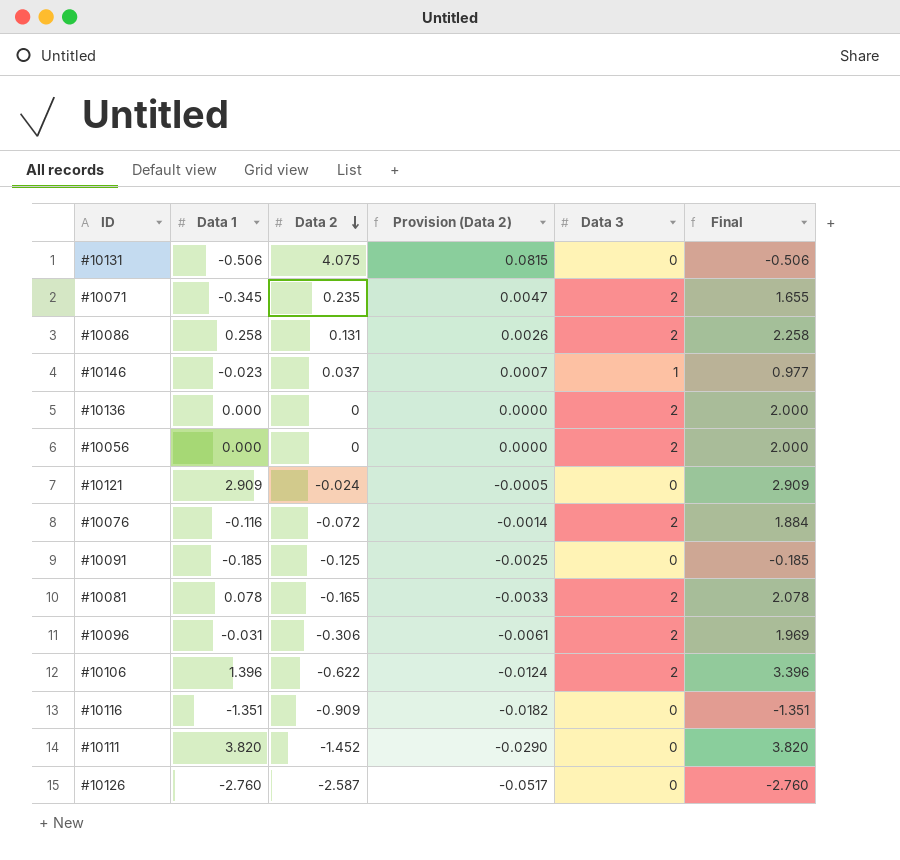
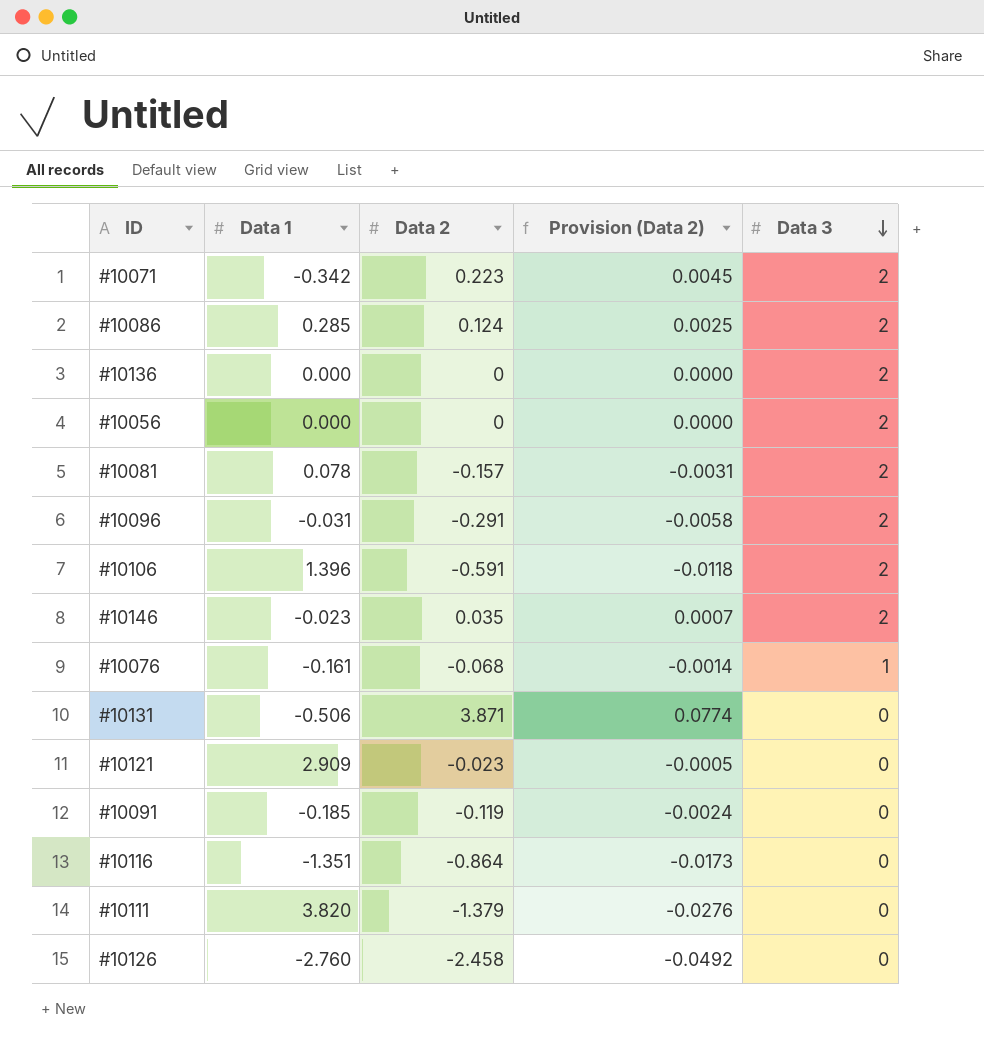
row order: Data 2 descending -> Data 3 descending
column Final | formula: [Data 1] + [Data 3] -> none
#10071 | Data 1: -0.345 -> -0.342
#10071 | Data 2: 0.235 -> 0.223
#10071 | Provision (Data 2): 0.0047 -> 0.0045
#10086 | Data 1: 0.258 -> 0.285
#10086 | Data 2: 0.131 -> 0.124
#10086 | Provision (Data 2): 0.0026 -> 0.0025
#10081 | Data 2: -0.165 -> -0.157
#10081 | Provision (Data 2): -0.0033 -> -0.0031
#10096 | Data 2: -0.306 -> -0.291
#10096 | Provision (Data 2): -0.0061 -> -0.0058
#10106 | Data 2: -0.622 -> -0.591
#10106 | Provision (Data 2): -0.0124 -> -0.0118
#10146 | Data 2: 0.037 -> 0.035
#10146 | Data 3: 1 -> 2
#10076 | Data 1: -0.116 -> -0.161
#10076 | Data 2: -0.072 -> -0.068
#10076 | Data 3: 2 -> 1
#10131 | Data 2: 4.075 -> 3.871
#10131 | Provision (Data 2): 0.0815 -> 0.0774
#10121 | Data 2: -0.024 -> -0.023
#10091 | Data 2: -0.125 -> -0.119
#10091 | Provision (Data 2): -0.0025 -> -0.0024
#10116 | Data 2: -0.909 -> -0.864
#10116 | Provision (Data 2): -0.0182 -> -0.0173
#10111 | Data 2: -1.452 -> -1.379
#10111 | Provision (Data 2): -0.0290 -> -0.0276
#10126 | Data 2: -2.587 -> -2.458
#10126 | Provision (Data 2): -0.0517 -> -0.0492

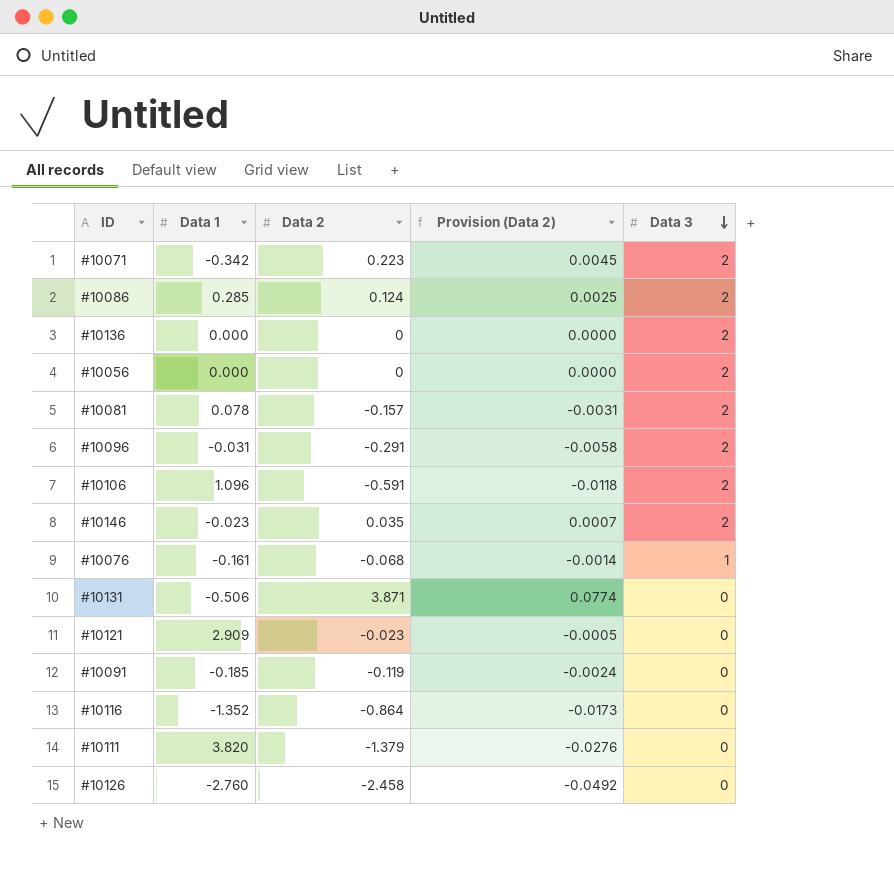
#10106 | Data 1: 1.396 -> 1.096
#10116 | Data 1: -1.351 -> -1.352

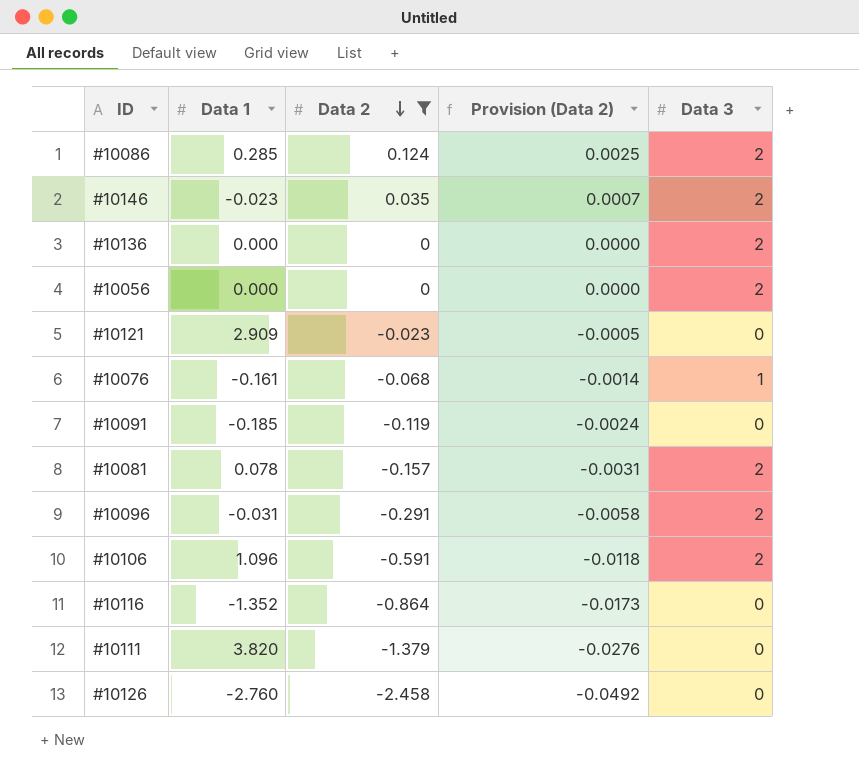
filter: none -> Data 2 <= 0.124
row order: Data 3 descending -> Data 2 descending

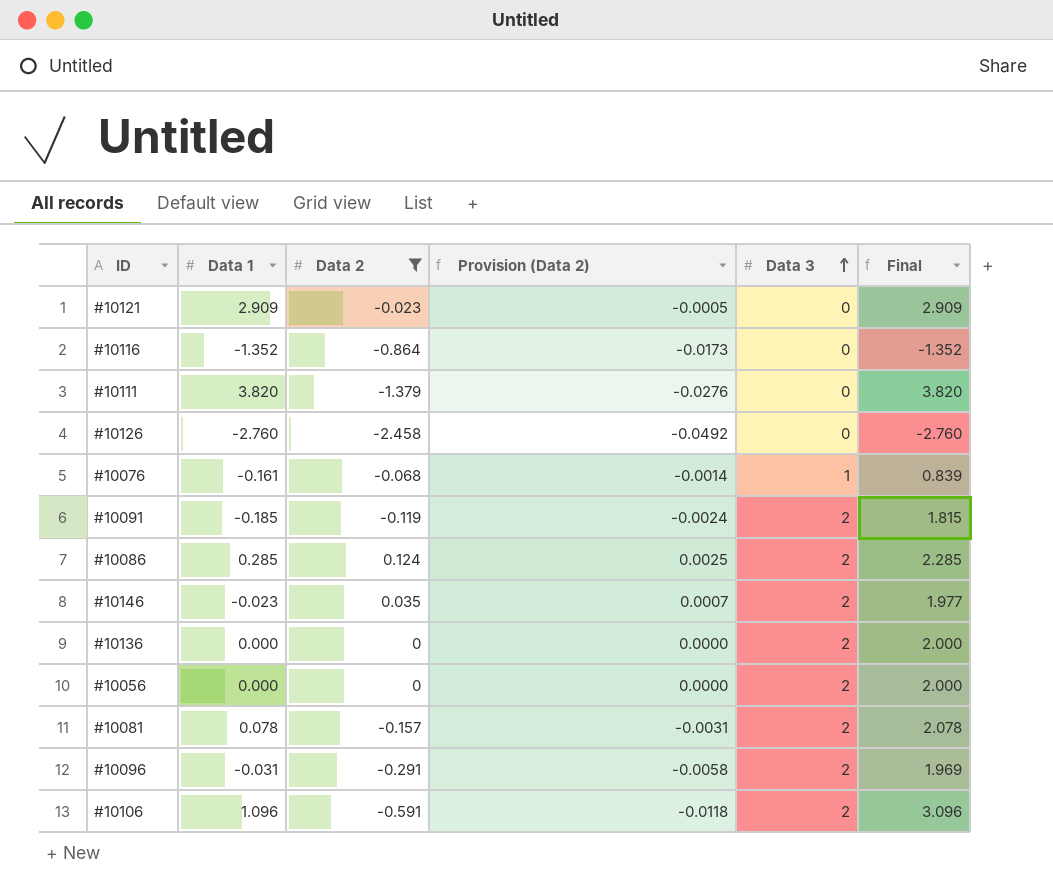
row order: Data 2 descending -> Data 3 ascending
column Final | formula: none -> [Data 1] + [Data 3]
#10091 | Data 3: 0 -> 2

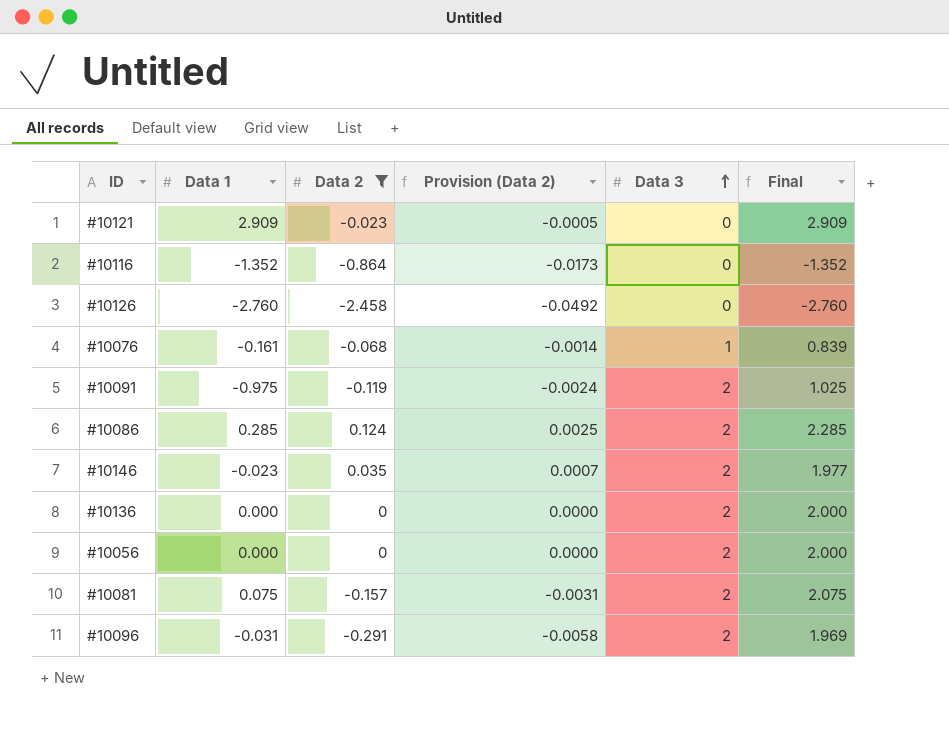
row #10111: 3.820 | -1.379 | -0.0276 | 0 | 3.820 -> none
row #10106: 1.096 | -0.591 | -0.0118 | 2 | 3.096 -> none
#10091 | Data 1: -0.185 -> -0.975
#10091 | Final: 1.815 -> 1.025
#10081 | Data 1: 0.078 -> 0.075
#10081 | Final: 2.078 -> 2.075

